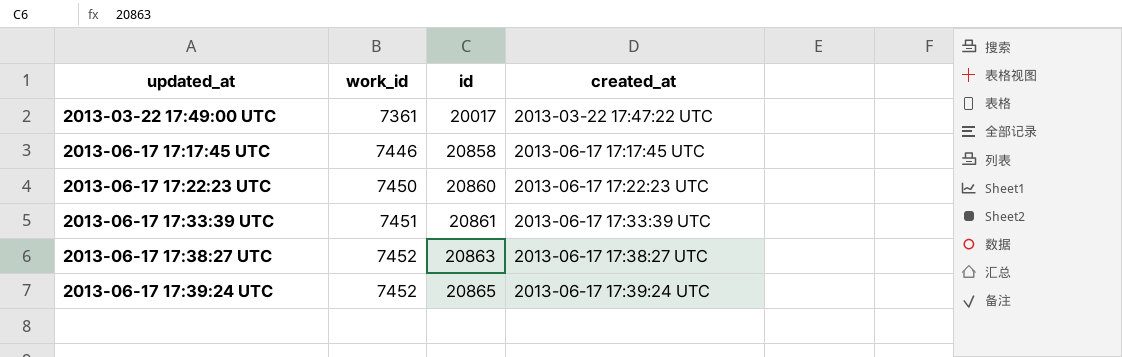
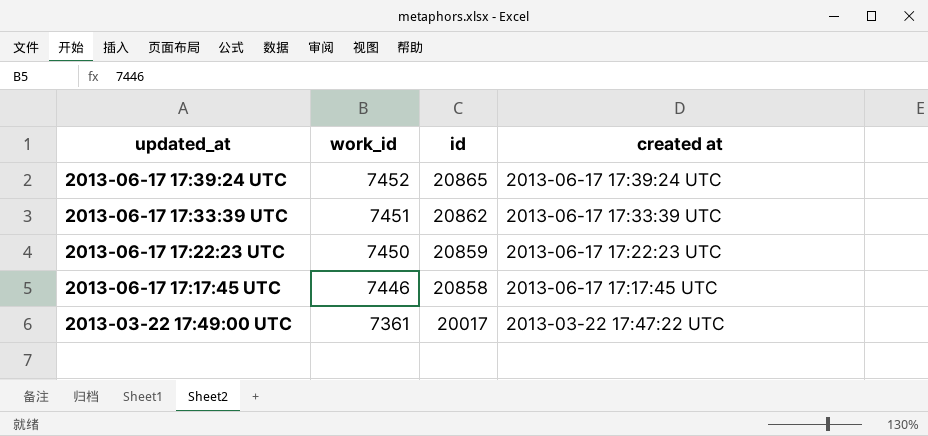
row order: updated_at ascending -> updated_at descending
column name: created_at -> created at
row 2013-06-17 17:38:27 UTC: 7452 | 20863 | 2013-06-17 17:38:27 UTC -> none
2013-06-17 17:33:39 UTC | id: 20861 -> 20862
2013-06-17 17:22:23 UTC | id: 20860 -> 20859

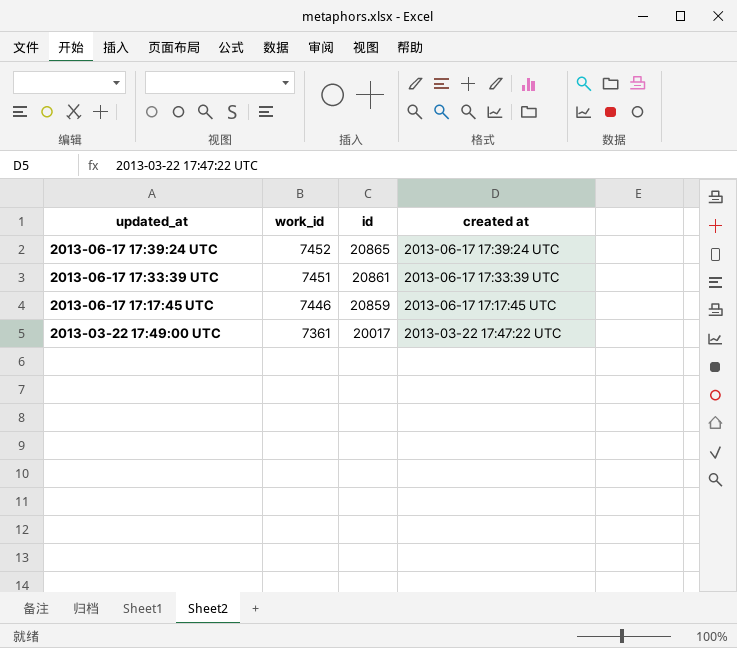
row 2013-06-17 17:22:23 UTC: 7450 | 20859 | 2013-06-17 17:22:23 UTC -> none
2013-06-17 17:33:39 UTC | id: 20862 -> 20861
2013-06-17 17:17:45 UTC | id: 20858 -> 20859

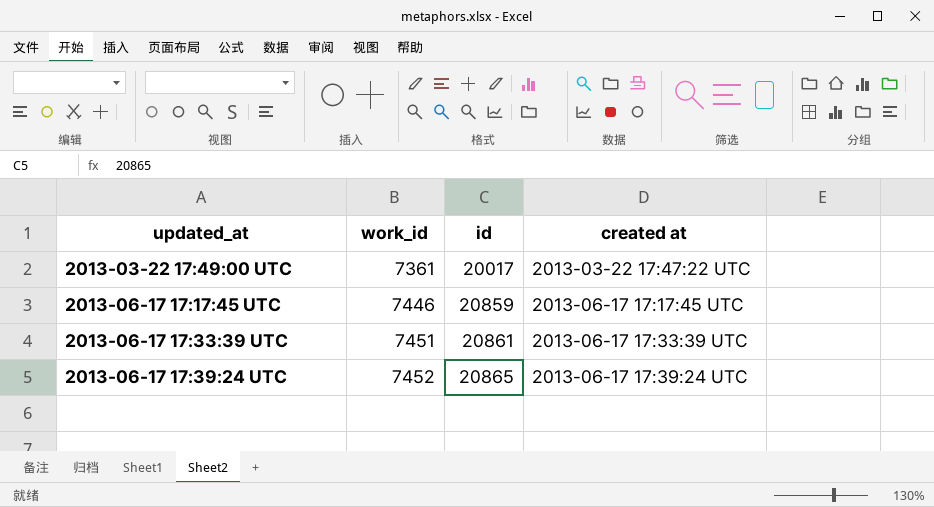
row order: updated_at descending -> updated_at ascending

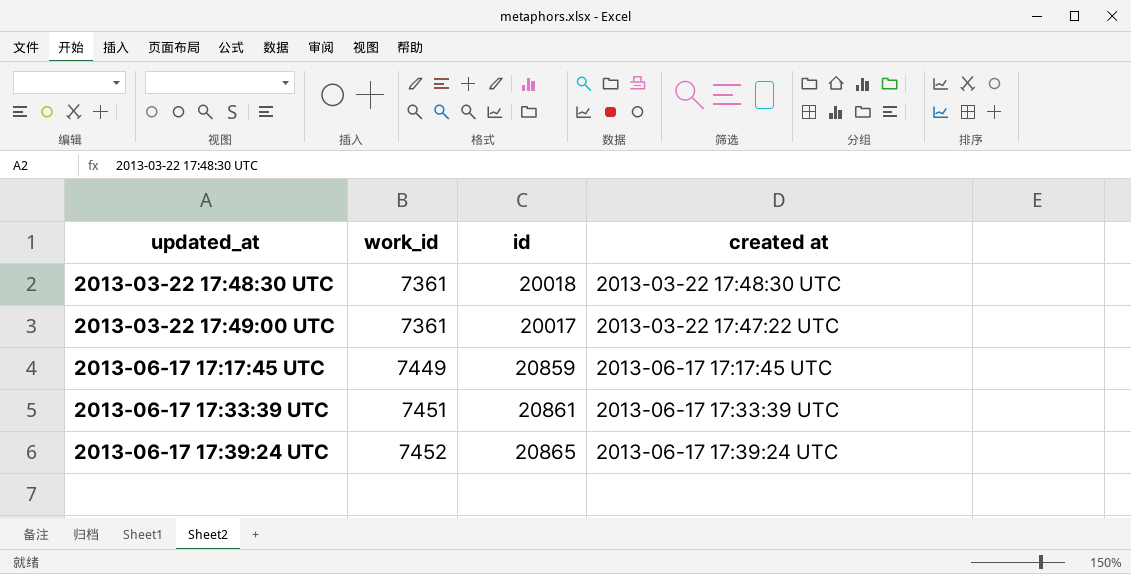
row 2013-03-22 17:48:30 UTC: none -> 7361 | 20018 | 2013-03-22 17:48:30 UTC
2013-06-17 17:17:45 UTC | work_id: 7446 -> 7449

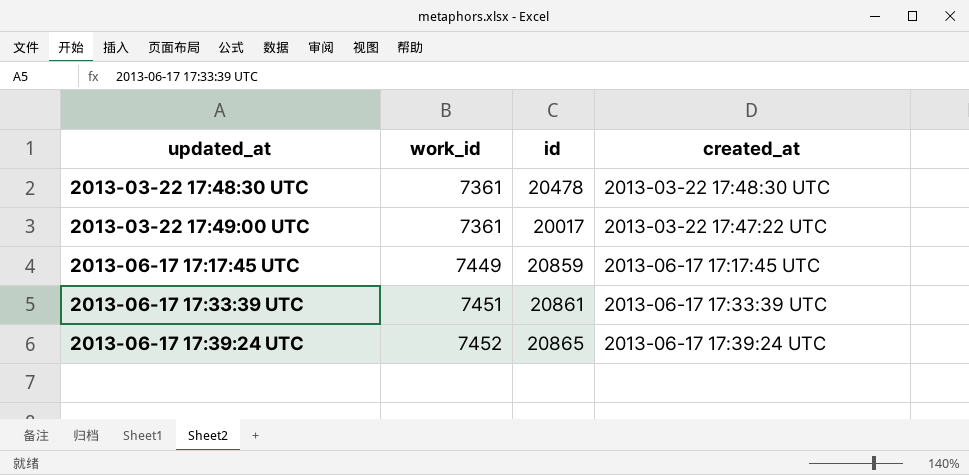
column name: created at -> created_at
2013-03-22 17:48:30 UTC | id: 20018 -> 20478

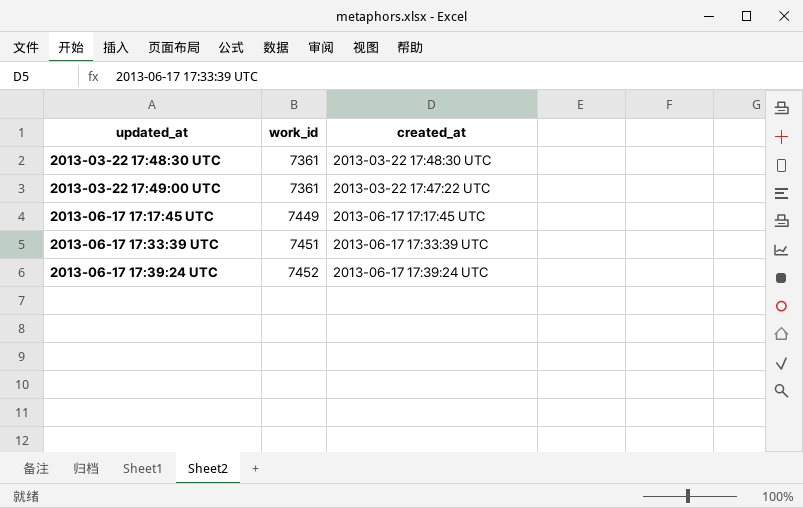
column id | position: 3 -> none

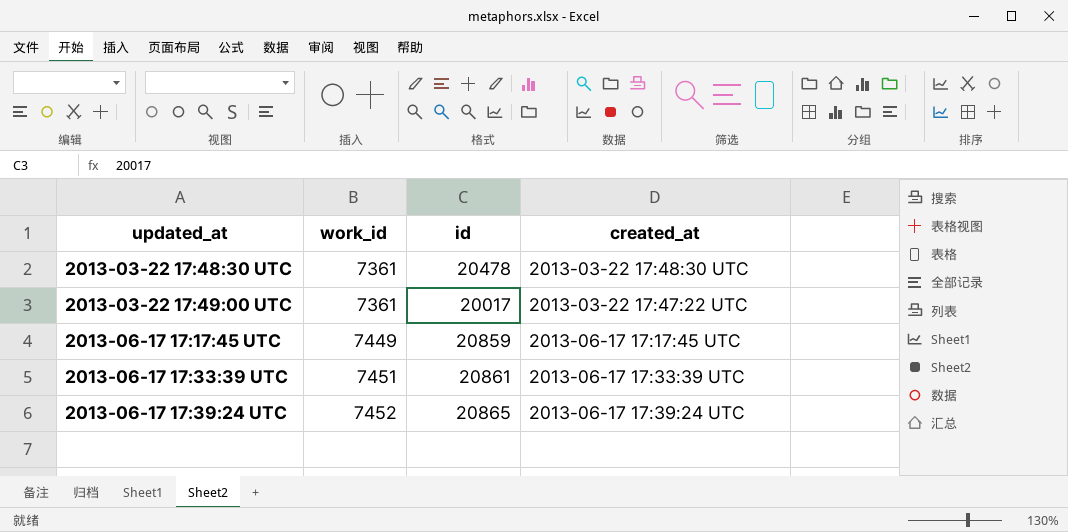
column id | position: none -> 3

